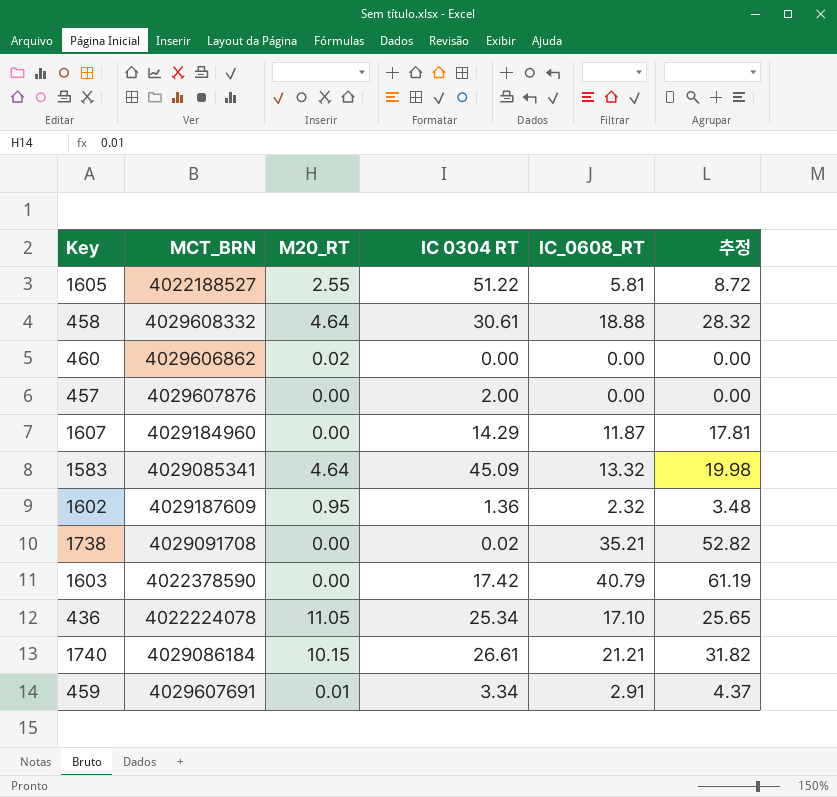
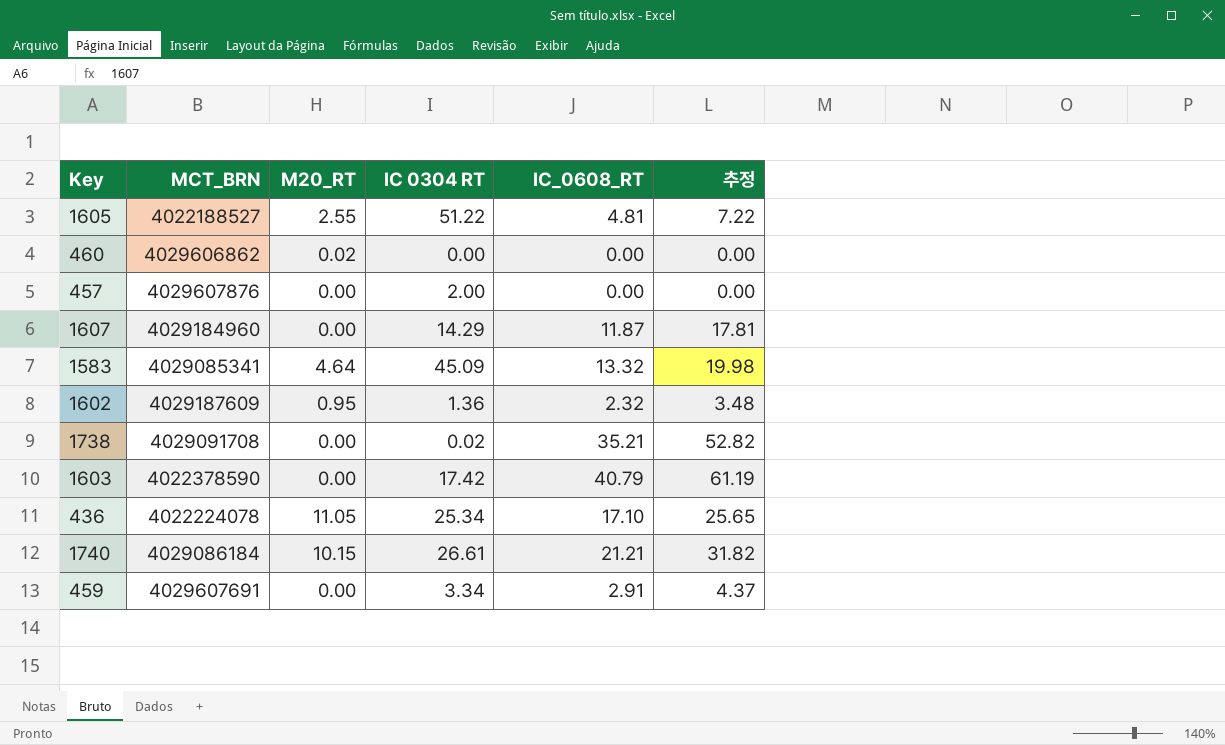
row 458: 4029608332 | 4.64 | 30.61 | 18.88 | 28.32 -> none
1605 | IC_0608_RT: 5.81 -> 4.81
1605 | 추정: 8.72 -> 7.22
459 | M20_RT: 0.01 -> 0.00

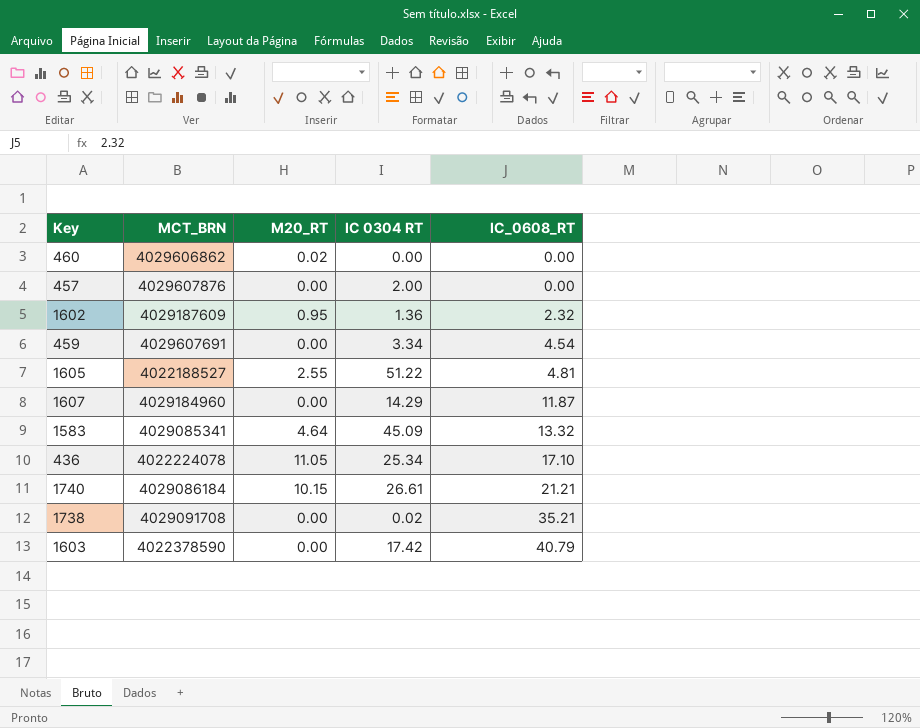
row order: none -> IC_0608_RT ascending
column 추정 | formula: [IC_0608_RT] * 1.5 -> none
459 | IC_0608_RT: 2.91 -> 4.54

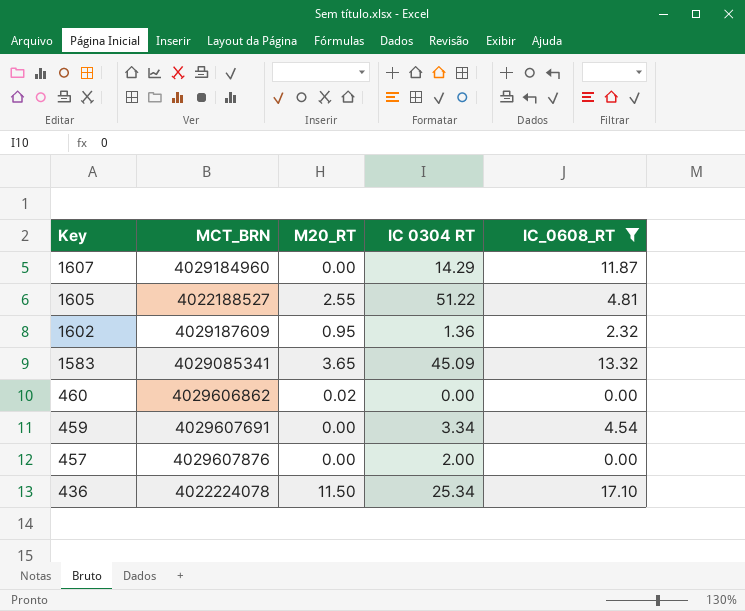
filter: none -> IC_0608_RT <= 17.10
row order: IC_0608_RT ascending -> Key descending
1583 | M20_RT: 4.64 -> 3.65
436 | M20_RT: 11.05 -> 11.50

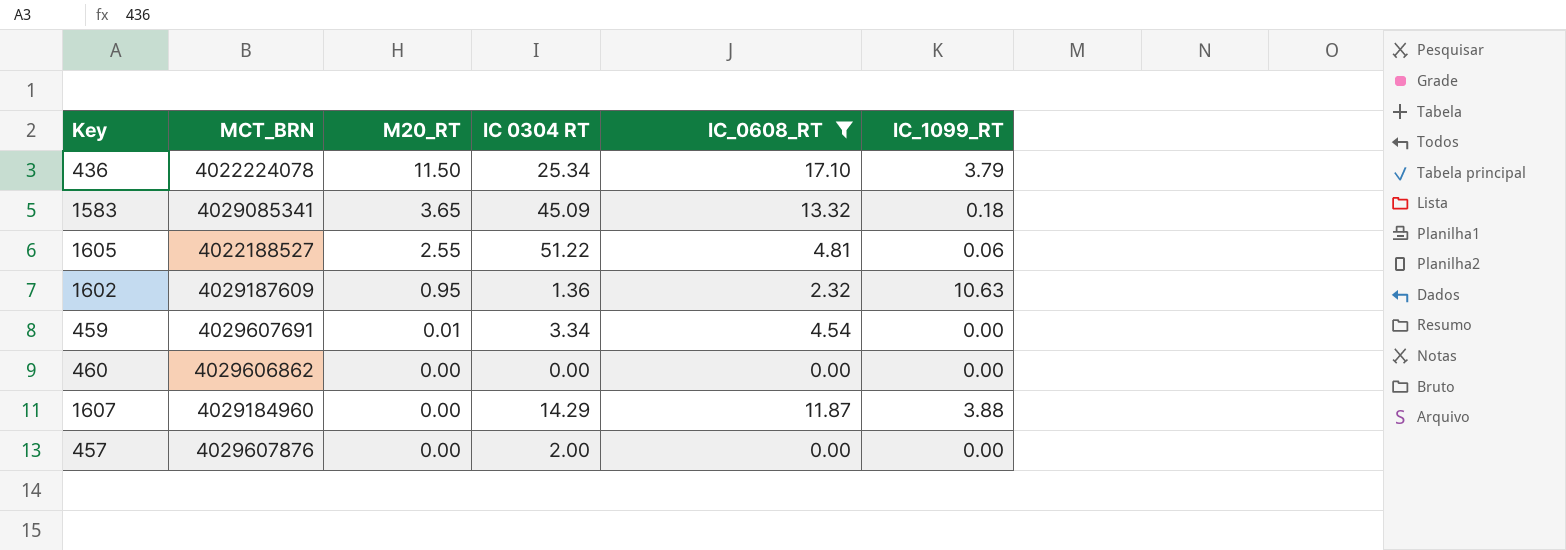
row order: Key descending -> M20_RT descending
column IC_1099_RT | position: none -> 6
459 | M20_RT: 0.00 -> 0.01
460 | M20_RT: 0.02 -> 0.00

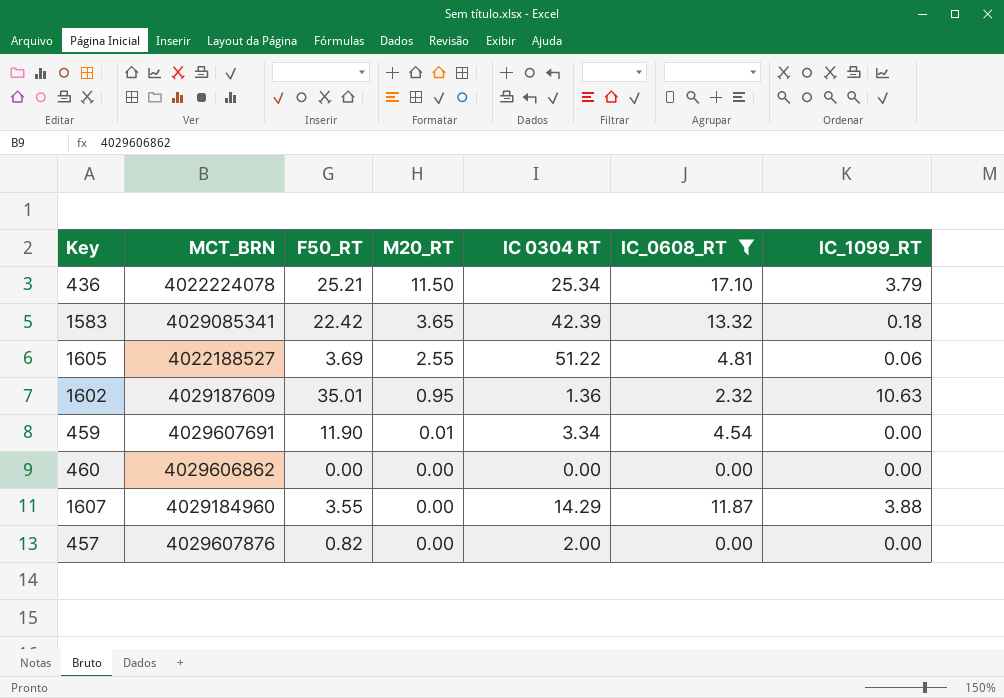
column F50_RT | position: none -> 3
1583 | IC 0304 RT: 45.09 -> 42.39

